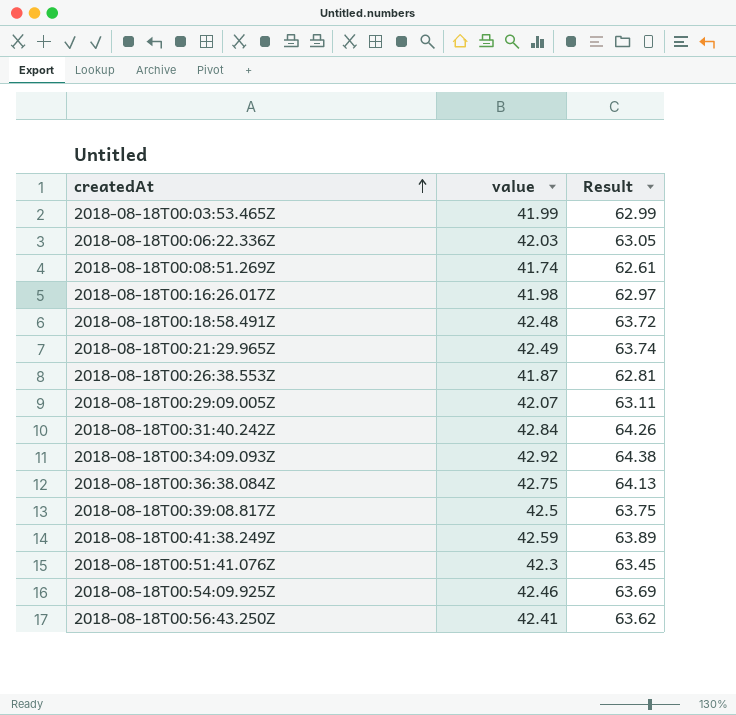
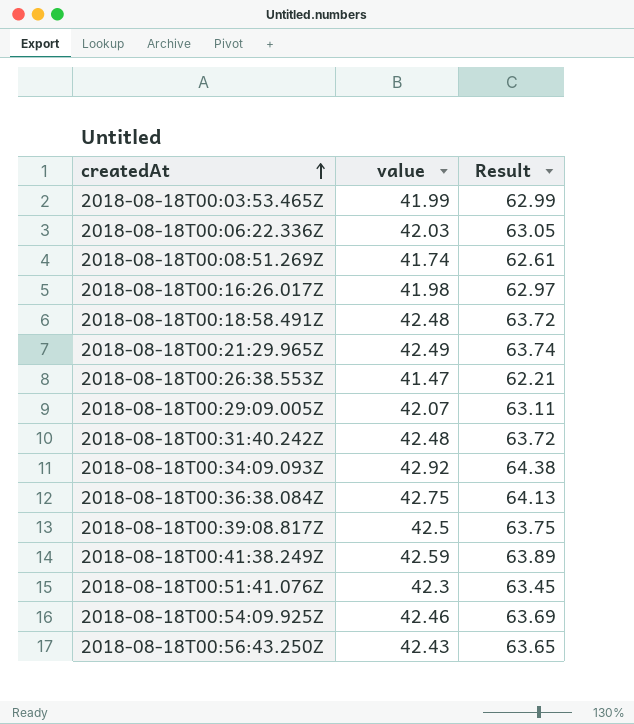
2018-08-18T00:26:38.553Z | value: 41.87 -> 41.47
2018-08-18T00:26:38.553Z | Result: 62.81 -> 62.21
2018-08-18T00:31:40.242Z | value: 42.84 -> 42.48
2018-08-18T00:31:40.242Z | Result: 64.26 -> 63.72
2018-08-18T00:56:43.250Z | value: 42.41 -> 42.43
2018-08-18T00:56:43.250Z | Result: 63.62 -> 63.65

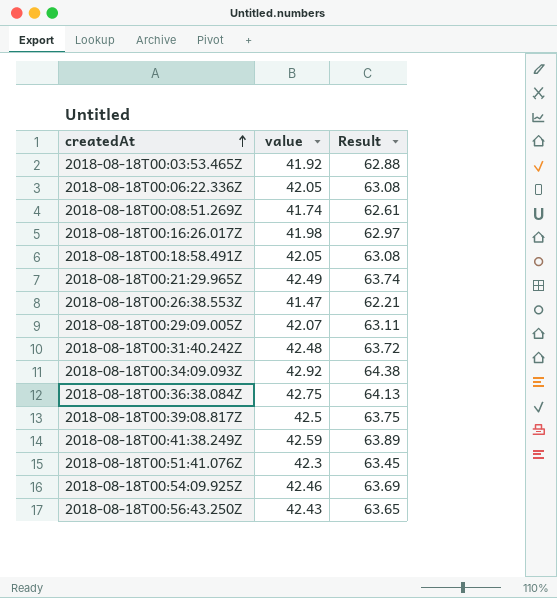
2018-08-18T00:03:53.465Z | value: 41.99 -> 41.92
2018-08-18T00:03:53.465Z | Result: 62.99 -> 62.88
2018-08-18T00:06:22.336Z | value: 42.03 -> 42.05
2018-08-18T00:06:22.336Z | Result: 63.05 -> 63.08
2018-08-18T00:18:58.491Z | value: 42.48 -> 42.05
2018-08-18T00:18:58.491Z | Result: 63.72 -> 63.08

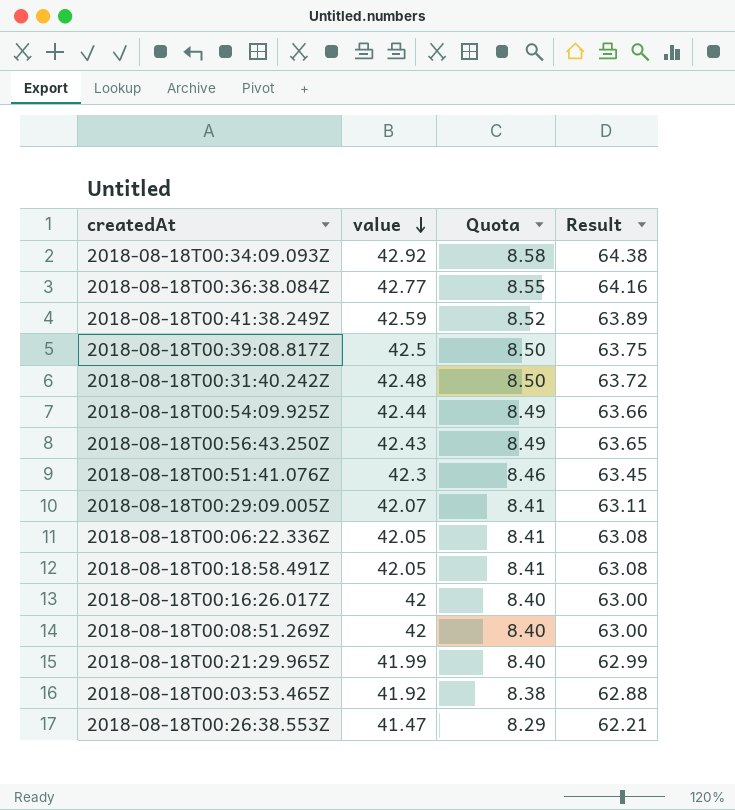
row order: createdAt ascending -> value descending
column Quota | formula: none -> [value] * 0.2
2018-08-18T00:36:38.084Z | value: 42.75 -> 42.77
2018-08-18T00:36:38.084Z | Result: 64.13 -> 64.16
2018-08-18T00:54:09.925Z | value: 42.46 -> 42.44
2018-08-18T00:54:09.925Z | Result: 63.69 -> 63.66
2018-08-18T00:16:26.017Z | value: 41.98 -> 42
2018-08-18T00:16:26.017Z | Result: 62.97 -> 63.00
2018-08-18T00:08:51.269Z | value: 41.74 -> 42
2018-08-18T00:08:51.269Z | Result: 62.61 -> 63.00
2018-08-18T00:21:29.965Z | value: 42.49 -> 41.99
2018-08-18T00:21:29.965Z | Result: 63.74 -> 62.99

